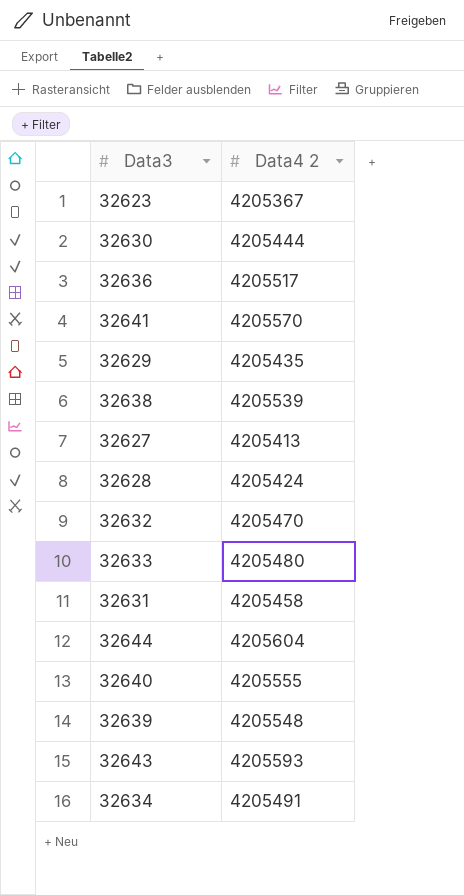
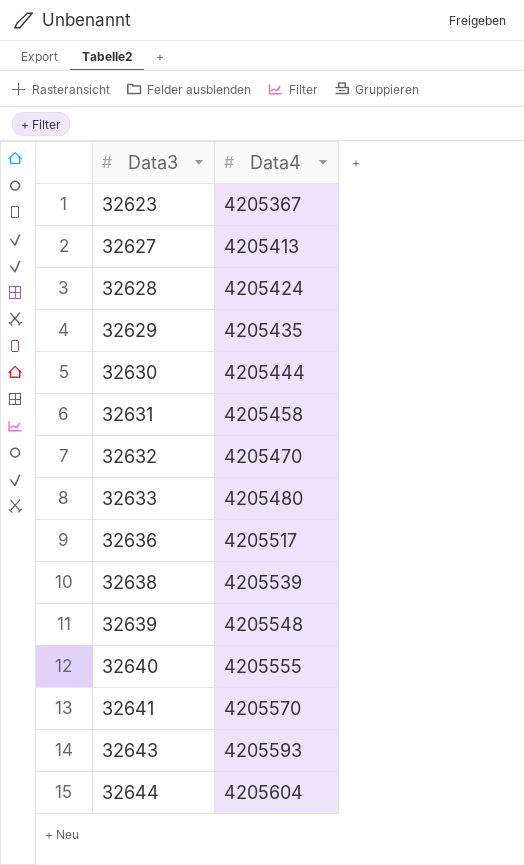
row order: none -> Data3 ascending
column name: Data4 2 -> Data4
row 32634: 4205491 -> none

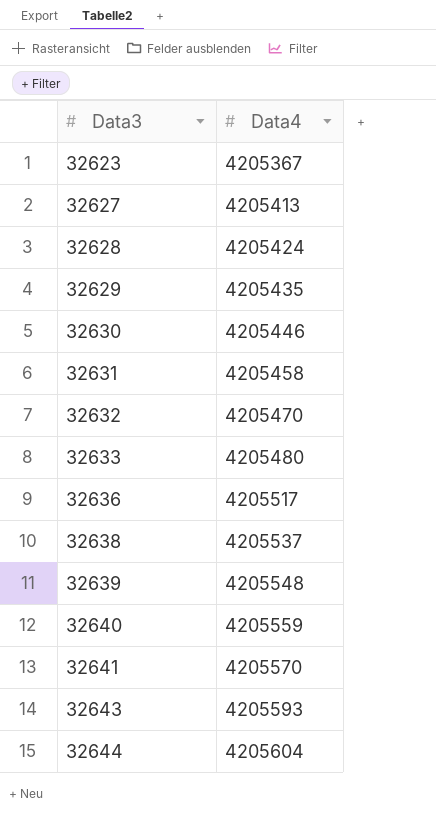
32630 | Data4: 4205444 -> 4205446
32638 | Data4: 4205539 -> 4205537
32640 | Data4: 4205555 -> 4205559

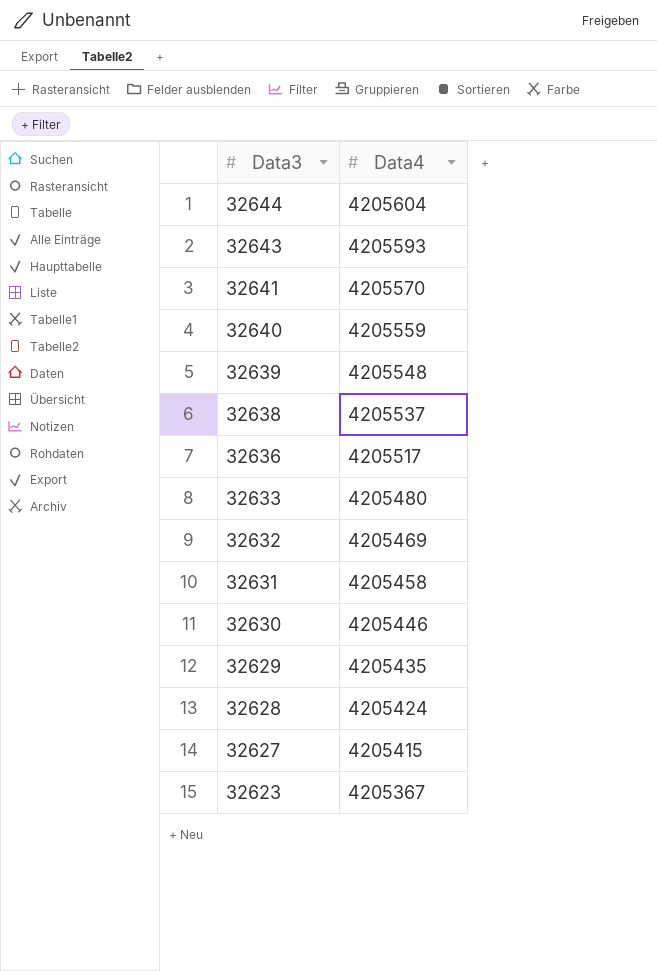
row order: Data3 ascending -> Data3 descending
32632 | Data4: 4205470 -> 4205469
32627 | Data4: 4205413 -> 4205415

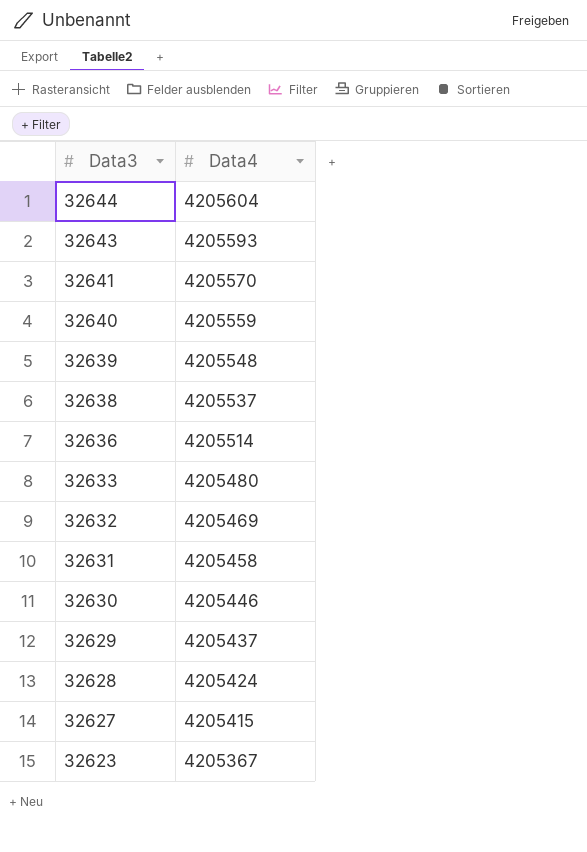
32636 | Data4: 4205517 -> 4205514
32629 | Data4: 4205435 -> 4205437

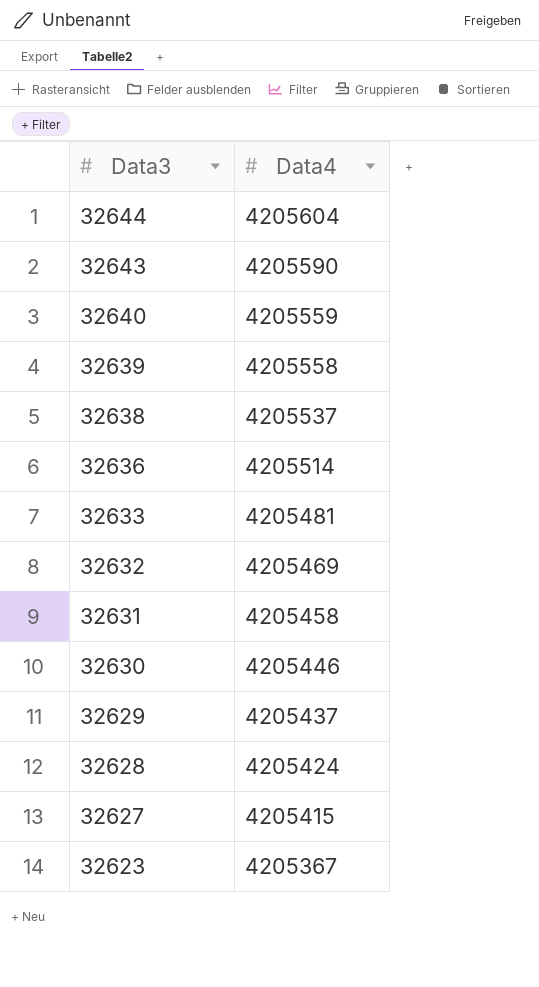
row 32641: 4205570 -> none
32643 | Data4: 4205593 -> 4205590
32639 | Data4: 4205548 -> 4205558
32633 | Data4: 4205480 -> 4205481

